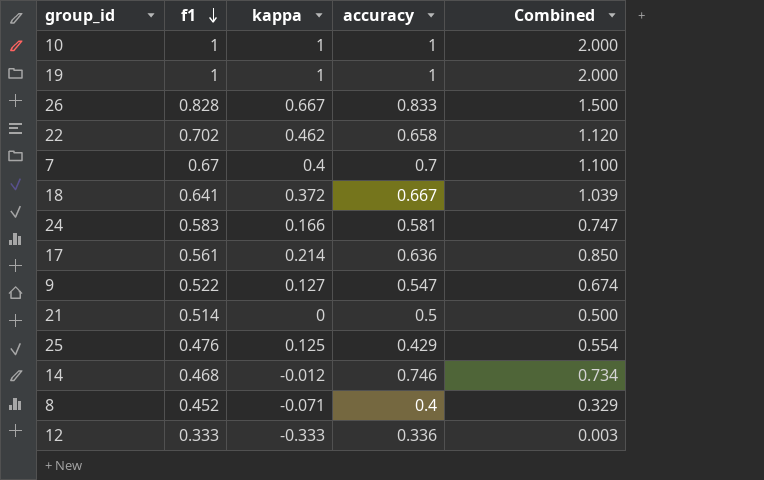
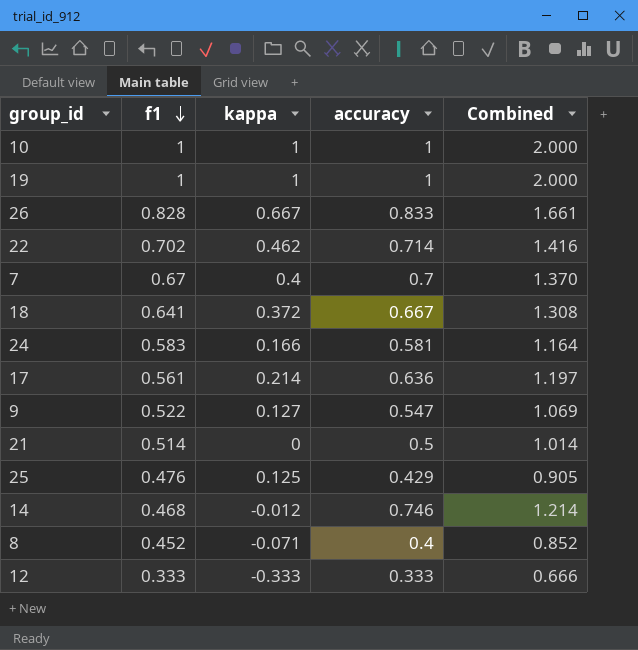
column Combined | formula: [kappa] + [accuracy] -> [f1] + [accuracy]
22 | accuracy: 0.658 -> 0.714
12 | accuracy: 0.336 -> 0.333

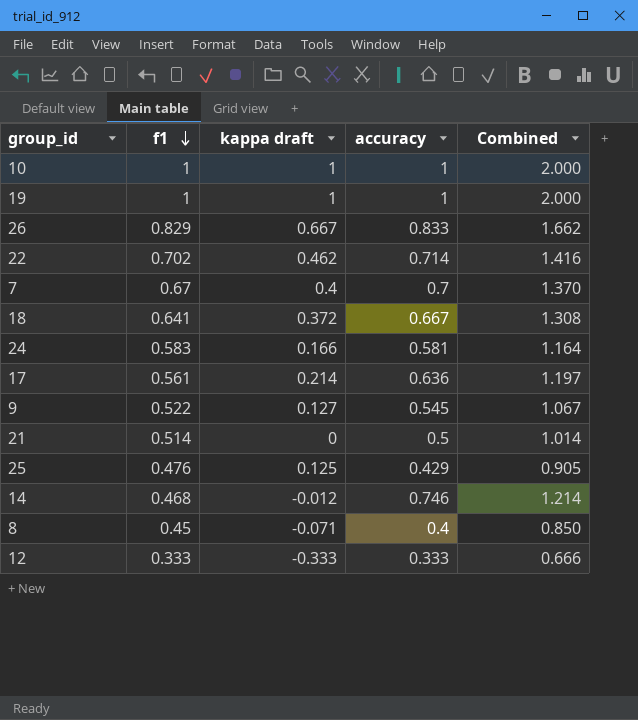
column name: kappa -> kappa draft
26 | f1: 0.828 -> 0.829
26 | Combined: 1.661 -> 1.662
9 | accuracy: 0.547 -> 0.545
9 | Combined: 1.069 -> 1.067
8 | f1: 0.452 -> 0.45
8 | Combined: 0.852 -> 0.850

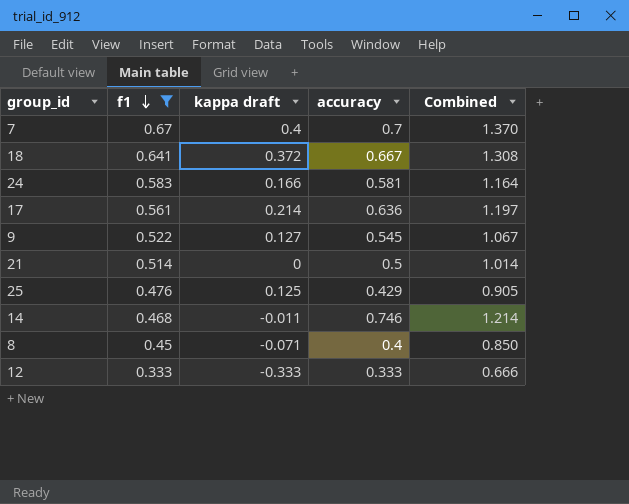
filter: none -> f1 <= 0.67
14 | kappa draft: -0.012 -> -0.011

